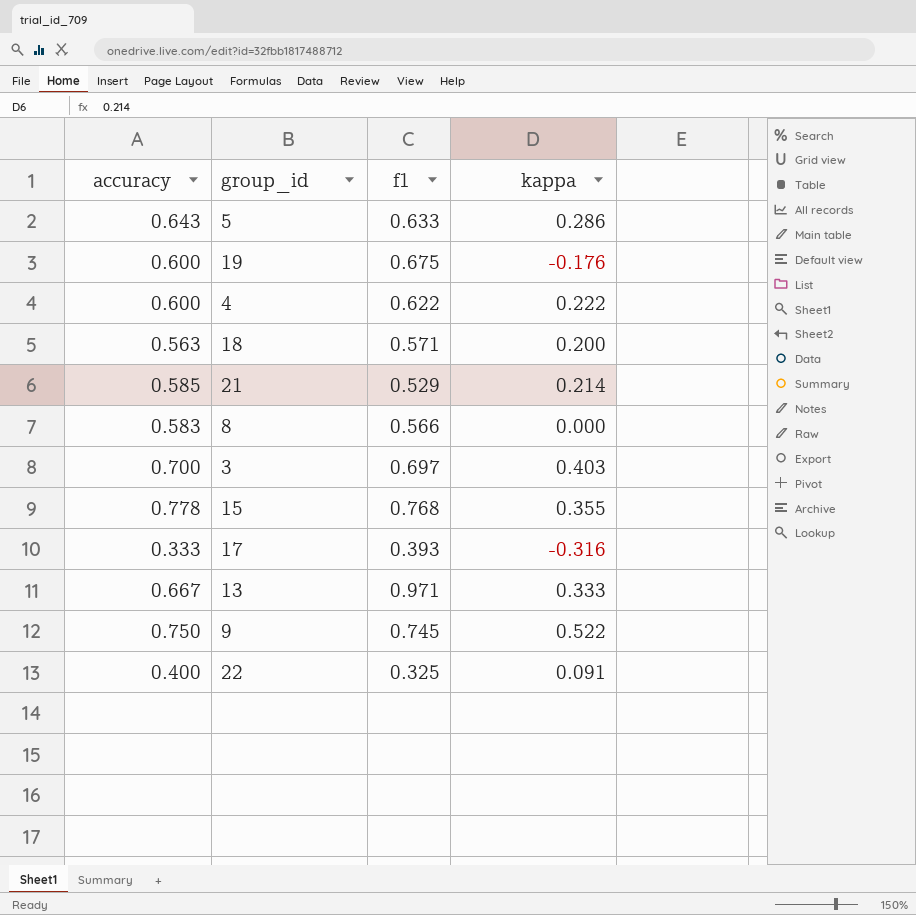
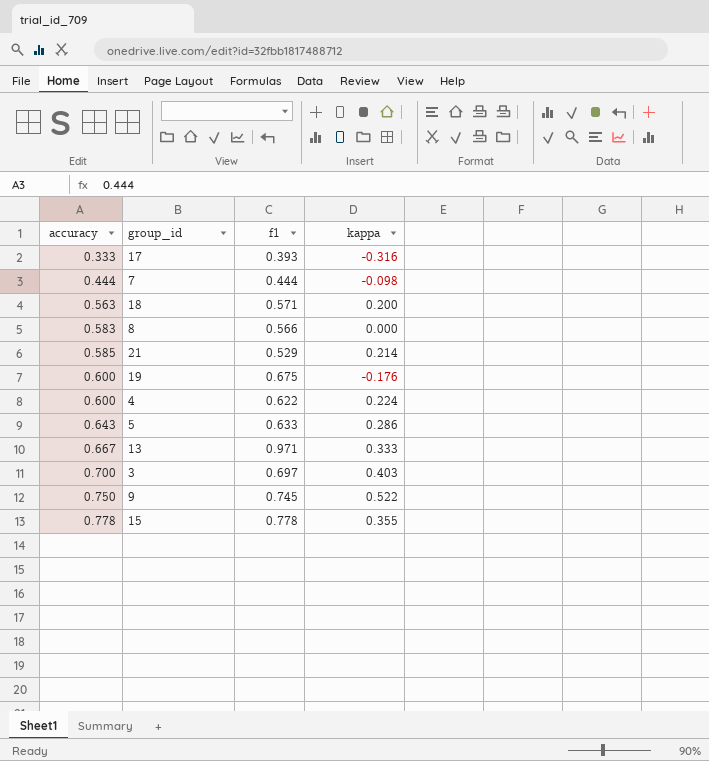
row order: none -> accuracy ascending
row 22: 0.400 | 0.325 | 0.091 -> none
row 7: none -> 0.444 | 0.444 | -0.098
4 | kappa: 0.222 -> 0.224
15 | f1: 0.768 -> 0.778

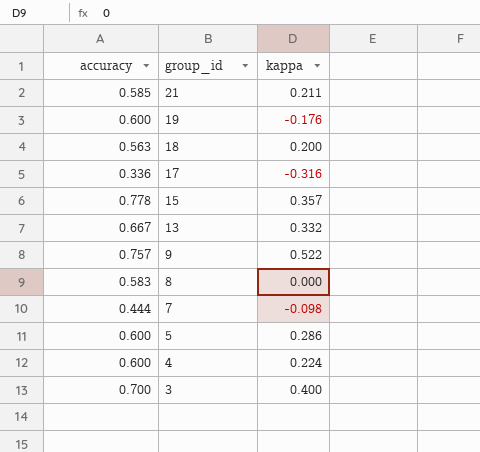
row order: accuracy ascending -> group_id descending
column f1 | position: 3 -> none
21 | kappa: 0.214 -> 0.211
17 | accuracy: 0.333 -> 0.336
15 | kappa: 0.355 -> 0.357
13 | kappa: 0.333 -> 0.332
9 | accuracy: 0.750 -> 0.757
5 | accuracy: 0.643 -> 0.600
3 | kappa: 0.403 -> 0.400

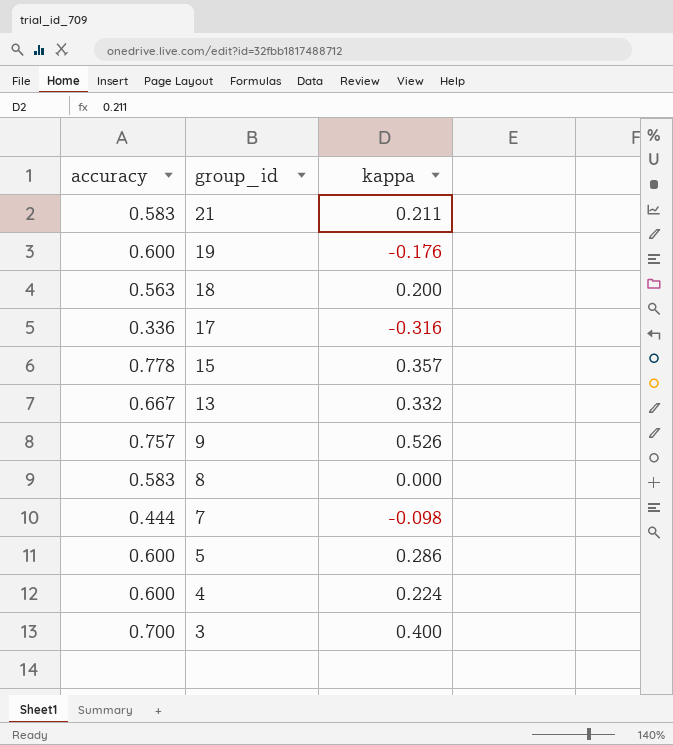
21 | accuracy: 0.585 -> 0.583
9 | kappa: 0.522 -> 0.526

